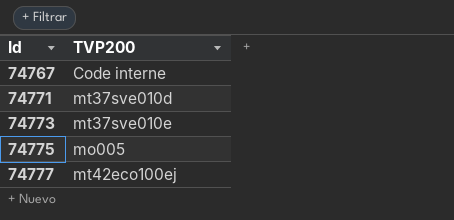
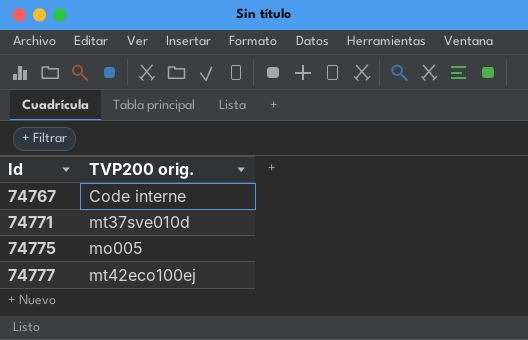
column name: TVP200 -> TVP200 orig.
row 74773: mt37sve010e -> none

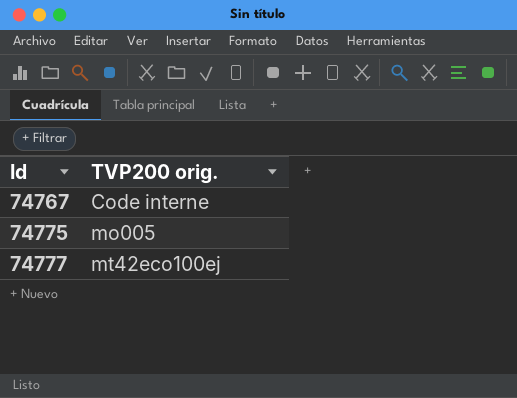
row 74771: mt37sve010d -> none

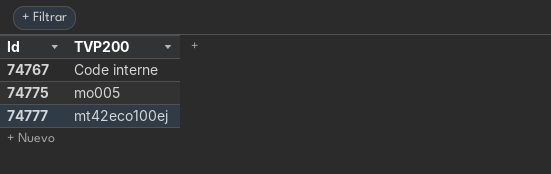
column name: TVP200 orig. -> TVP200

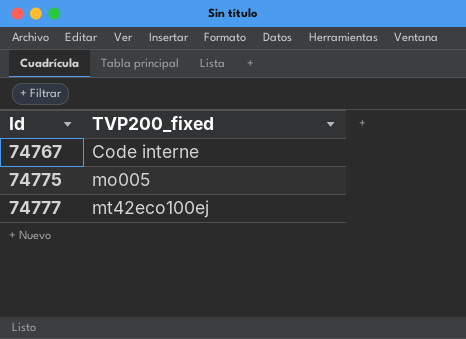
column name: TVP200 -> TVP200_fixed

